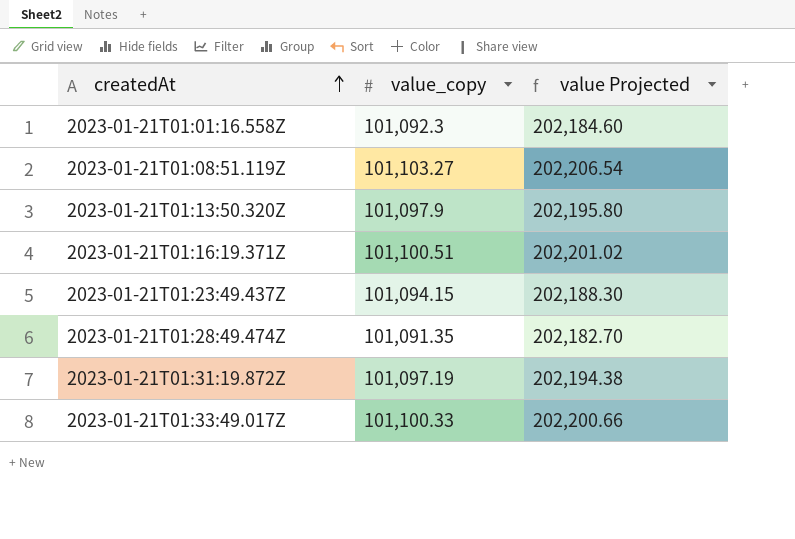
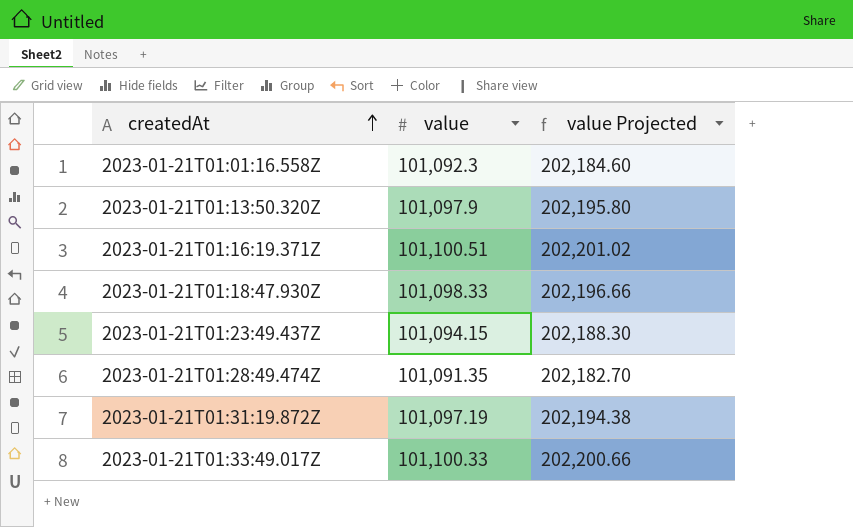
column name: value_copy -> value
row 2023-01-21T01:08:51.119Z: 101,103.27 | 202,206.54 -> none
row 2023-01-21T01:18:47.930Z: none -> 101,098.33 | 202,196.66

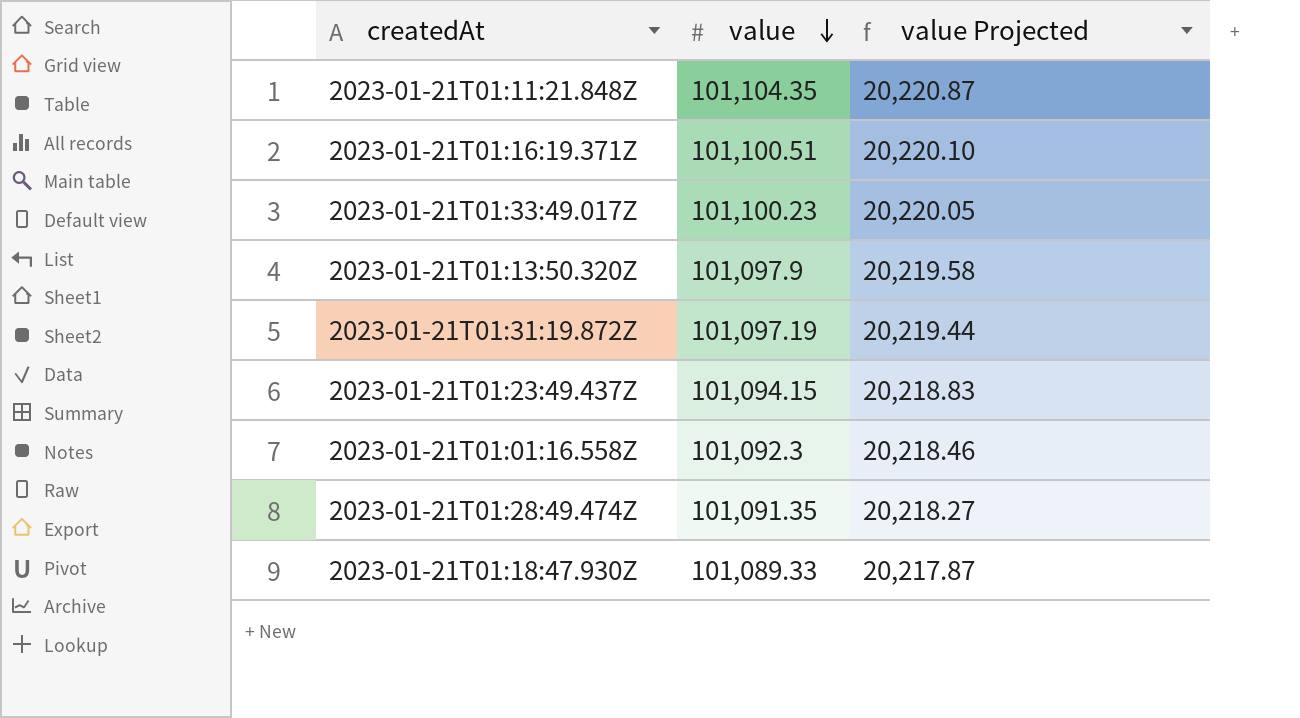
row order: createdAt ascending -> value descending
column value Projected | formula: [value] * 2 -> [value] * 0.2
row 2023-01-21T01:11:21.848Z: none -> 101,104.35 | 20,220.87
2023-01-21T01:33:49.017Z | value: 101,100.33 -> 101,100.23
2023-01-21T01:18:47.930Z | value: 101,098.33 -> 101,089.33

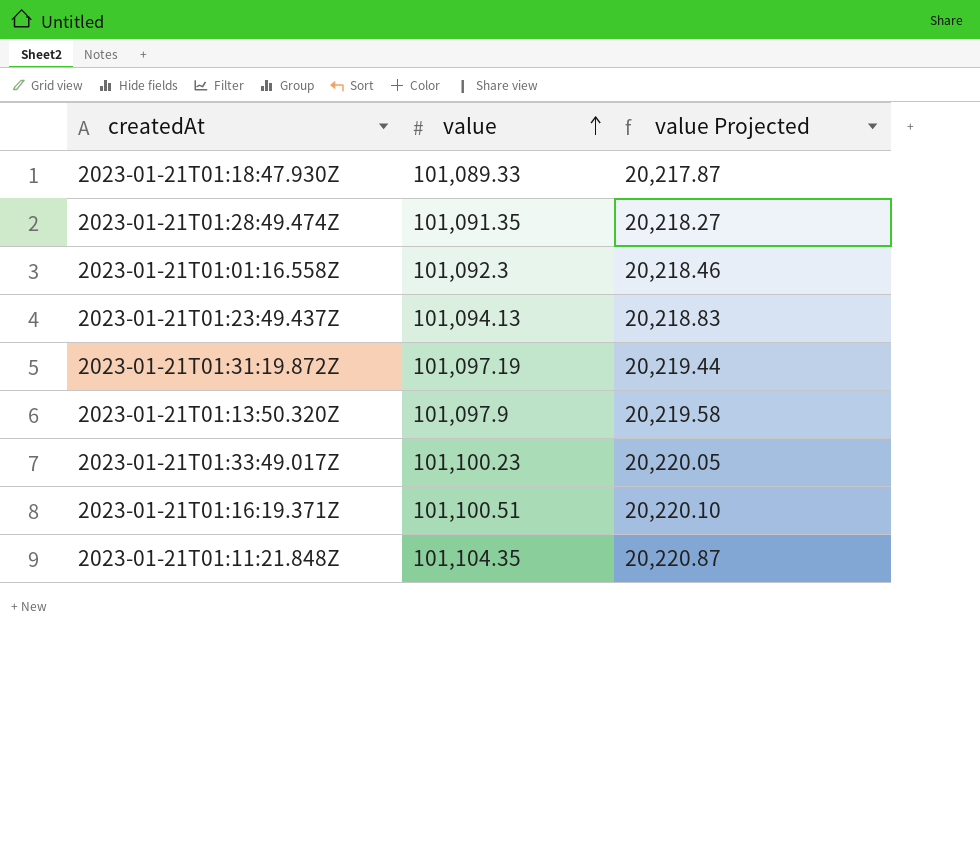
row order: value descending -> value ascending
2023-01-21T01:23:49.437Z | value: 101,094.15 -> 101,094.13

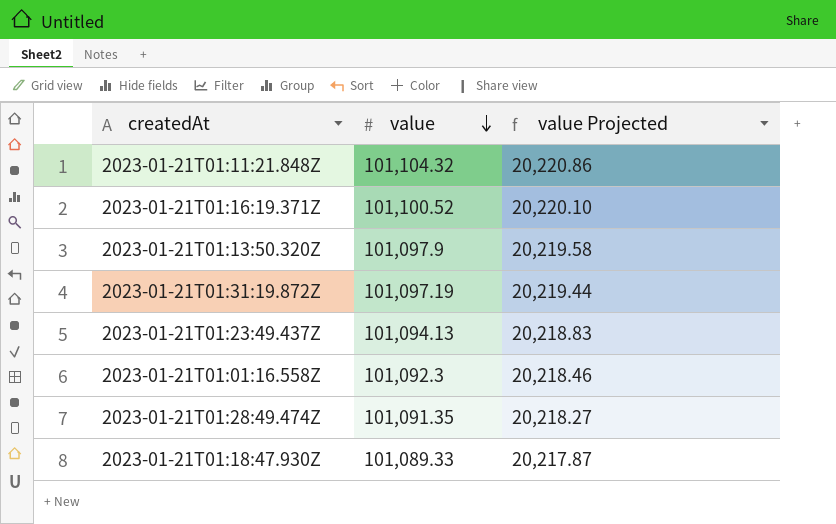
row order: value ascending -> value descending
row 2023-01-21T01:33:49.017Z: 101,100.23 | 20,220.05 -> none
2023-01-21T01:11:21.848Z | value: 101,104.35 -> 101,104.32
2023-01-21T01:11:21.848Z | value Projected: 20,220.87 -> 20,220.86
2023-01-21T01:16:19.371Z | value: 101,100.51 -> 101,100.52

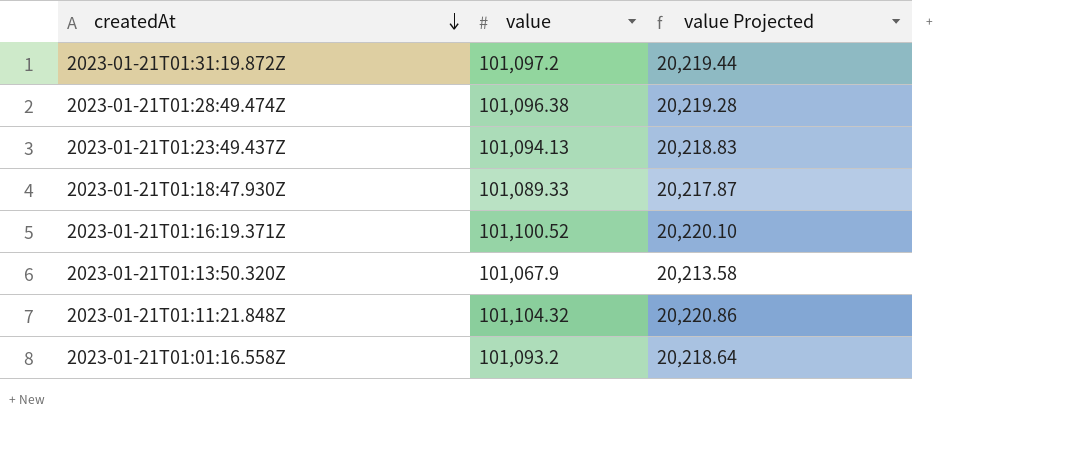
row order: value descending -> createdAt descending
2023-01-21T01:31:19.872Z | value: 101,097.19 -> 101,097.2
2023-01-21T01:28:49.474Z | value: 101,091.35 -> 101,096.38
2023-01-21T01:28:49.474Z | value Projected: 20,218.27 -> 20,219.28
2023-01-21T01:13:50.320Z | value: 101,097.9 -> 101,067.9
2023-01-21T01:13:50.320Z | value Projected: 20,219.58 -> 20,213.58
2023-01-21T01:01:16.558Z | value: 101,092.3 -> 101,093.2
2023-01-21T01:01:16.558Z | value Projected: 20,218.46 -> 20,218.64

